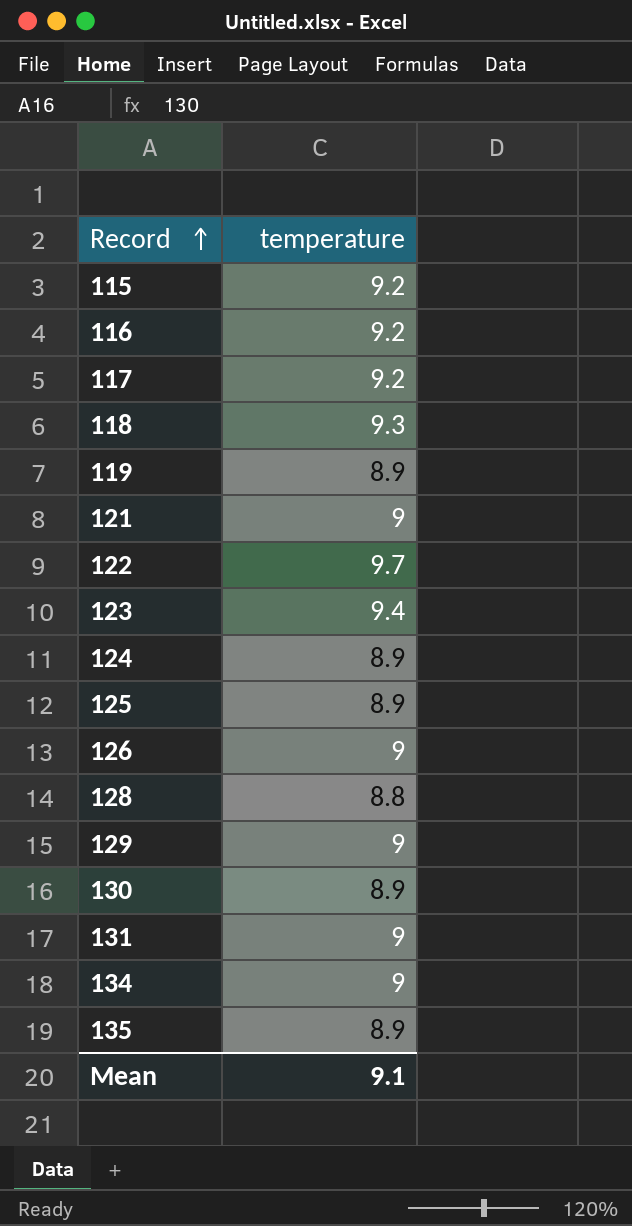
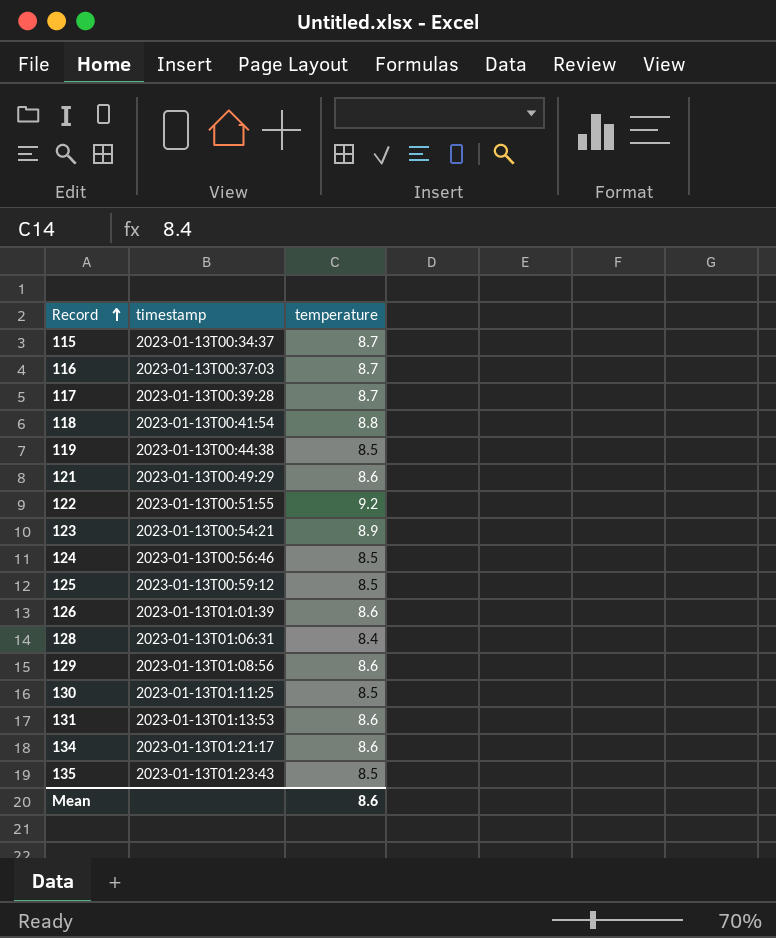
column timestamp | position: none -> 2
115 | temperature: 9.2 -> 8.7
116 | temperature: 9.2 -> 8.7
117 | temperature: 9.2 -> 8.7
118 | temperature: 9.3 -> 8.8
119 | temperature: 8.9 -> 8.5
121 | temperature: 9 -> 8.6
122 | temperature: 9.7 -> 9.2
123 | temperature: 9.4 -> 8.9
124 | temperature: 8.9 -> 8.5
125 | temperature: 8.9 -> 8.5
126 | temperature: 9 -> 8.6
128 | temperature: 8.8 -> 8.4
129 | temperature: 9 -> 8.6
130 | temperature: 8.9 -> 8.5
131 | temperature: 9 -> 8.6
134 | temperature: 9 -> 8.6
135 | temperature: 8.9 -> 8.5
Mean | temperature: 9.1 -> 8.6

